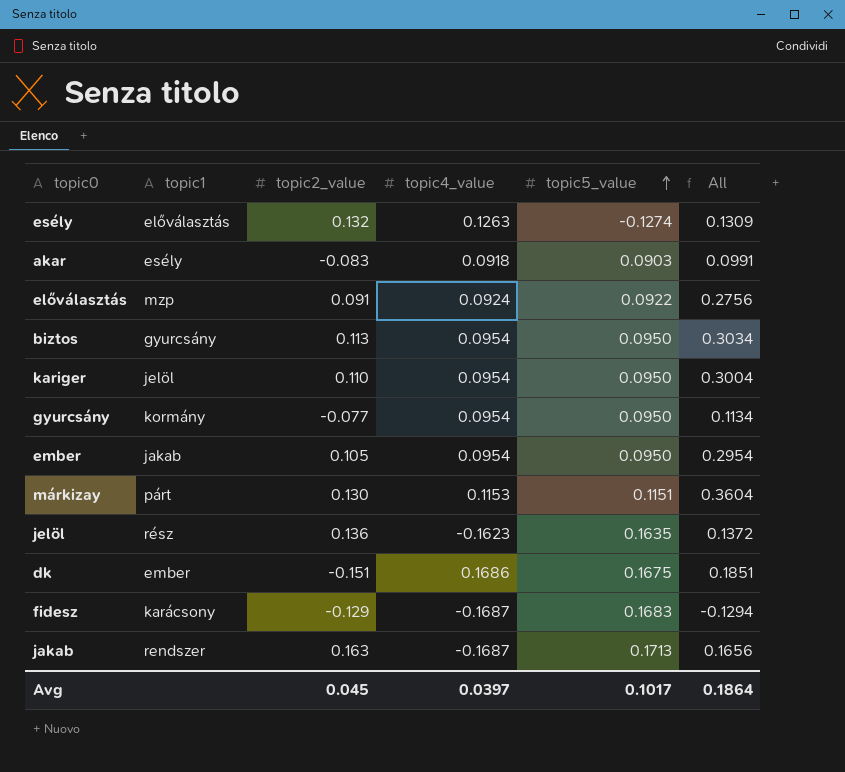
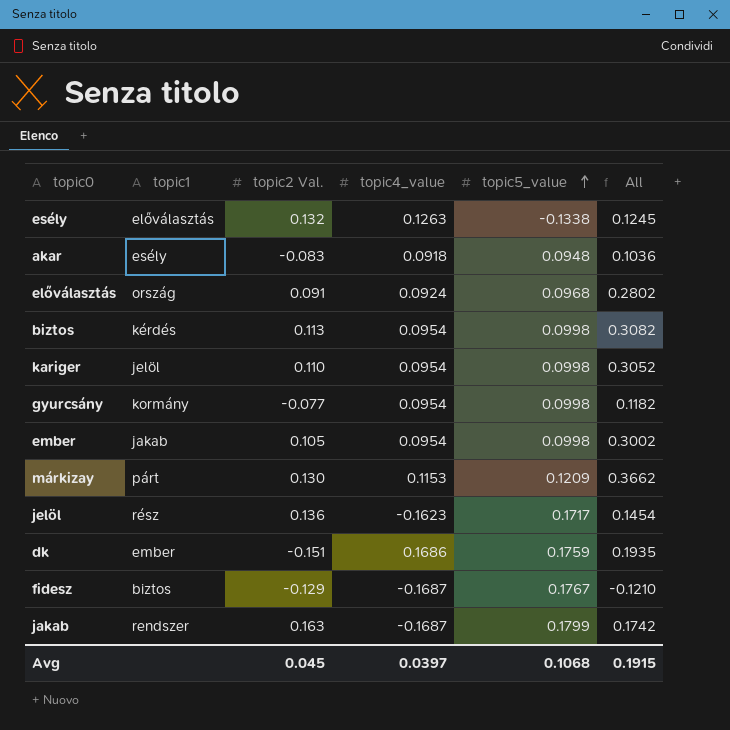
column name: topic2_value -> topic2 Val.
esély | topic5_value: -0.1274 -> -0.1338
esély | All: 0.1309 -> 0.1245
akar | topic5_value: 0.0903 -> 0.0948
akar | All: 0.0991 -> 0.1036
előválasztás | topic1: mzp -> ország
előválasztás | topic5_value: 0.0922 -> 0.0968
előválasztás | All: 0.2756 -> 0.2802
biztos | topic1: gyurcsány -> kérdés
biztos | topic5_value: 0.0950 -> 0.0998
biztos | All: 0.3034 -> 0.3082
kariger | topic5_value: 0.0950 -> 0.0998
kariger | All: 0.3004 -> 0.3052
gyurcsány | topic5_value: 0.0950 -> 0.0998
gyurcsány | All: 0.1134 -> 0.1182
ember | topic5_value: 0.0950 -> 0.0998
ember | All: 0.2954 -> 0.3002
márkizay | topic5_value: 0.1151 -> 0.1209
márkizay | All: 0.3604 -> 0.3662
jelöl | topic5_value: 0.1635 -> 0.1717
jelöl | All: 0.1372 -> 0.1454
dk | topic5_value: 0.1675 -> 0.1759
dk | All: 0.1851 -> 0.1935
fidesz | topic1: karácsony -> biztos
fidesz | topic5_value: 0.1683 -> 0.1767
fidesz | All: -0.1294 -> -0.1210
jakab | topic5_value: 0.1713 -> 0.1799
jakab | All: 0.1656 -> 0.1742
Avg | topic5_value: 0.1017 -> 0.1068
Avg | All: 0.1864 -> 0.1915

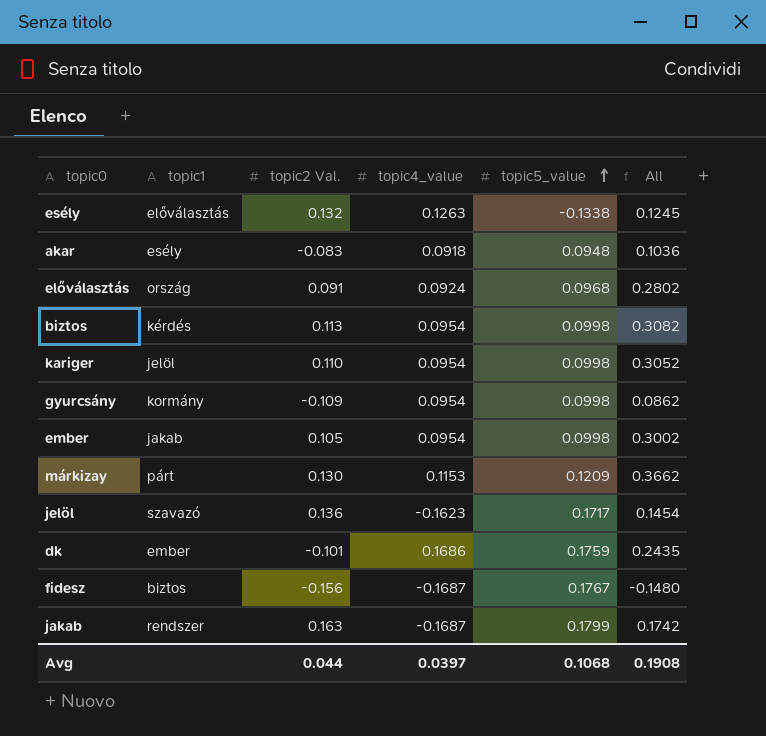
gyurcsány | topic2 Val.: -0.077 -> -0.109
gyurcsány | All: 0.1182 -> 0.0862
jelöl | topic1: rész -> szavazó
dk | topic2 Val.: -0.151 -> -0.101
dk | All: 0.1935 -> 0.2435
fidesz | topic2 Val.: -0.129 -> -0.156
fidesz | All: -0.1210 -> -0.1480
Avg | topic2 Val.: 0.045 -> 0.044
Avg | All: 0.1915 -> 0.1908

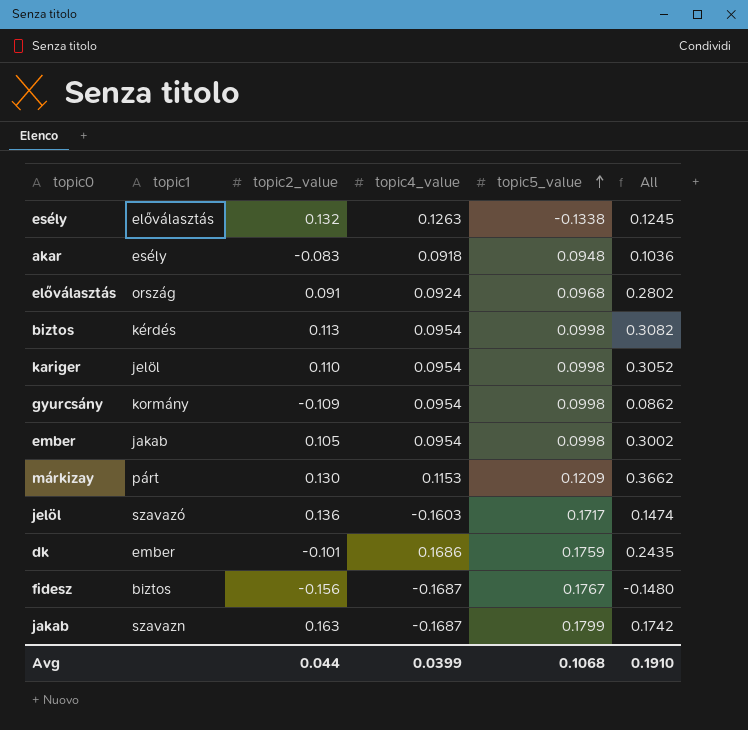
column name: topic2 Val. -> topic2_value
jelöl | topic4_value: -0.1623 -> -0.1603
jelöl | All: 0.1454 -> 0.1474
jakab | topic1: rendszer -> szavazn
Avg | topic4_value: 0.0397 -> 0.0399
Avg | All: 0.1908 -> 0.1910

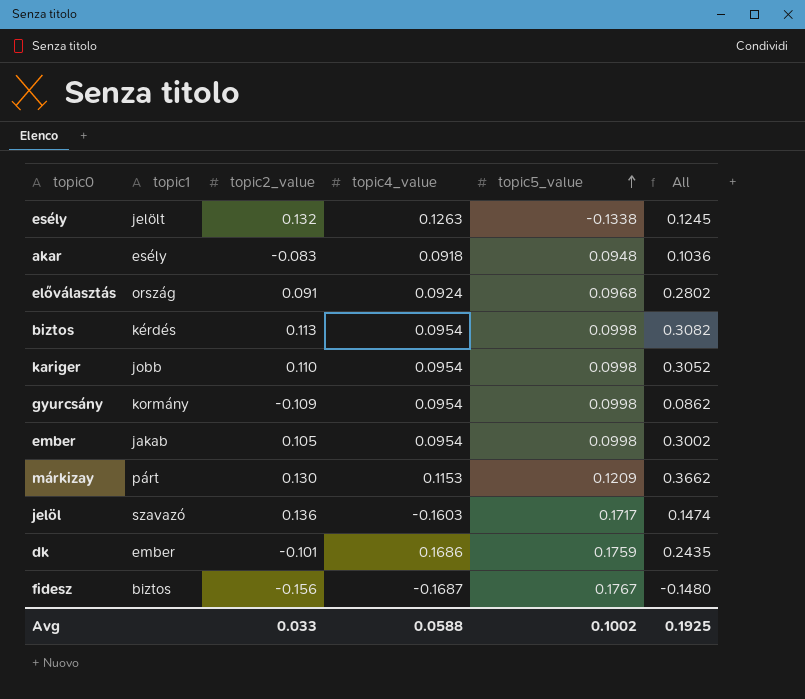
row jakab: szavazn | 0.163 | -0.1687 | 0.1799 | 0.1742 -> none
esély | topic1: előválasztás -> jelölt
kariger | topic1: jelöl -> jobb
Avg | topic2_value: 0.044 -> 0.033
Avg | topic4_value: 0.0399 -> 0.0588
Avg | topic5_value: 0.1068 -> 0.1002
Avg | All: 0.1910 -> 0.1925

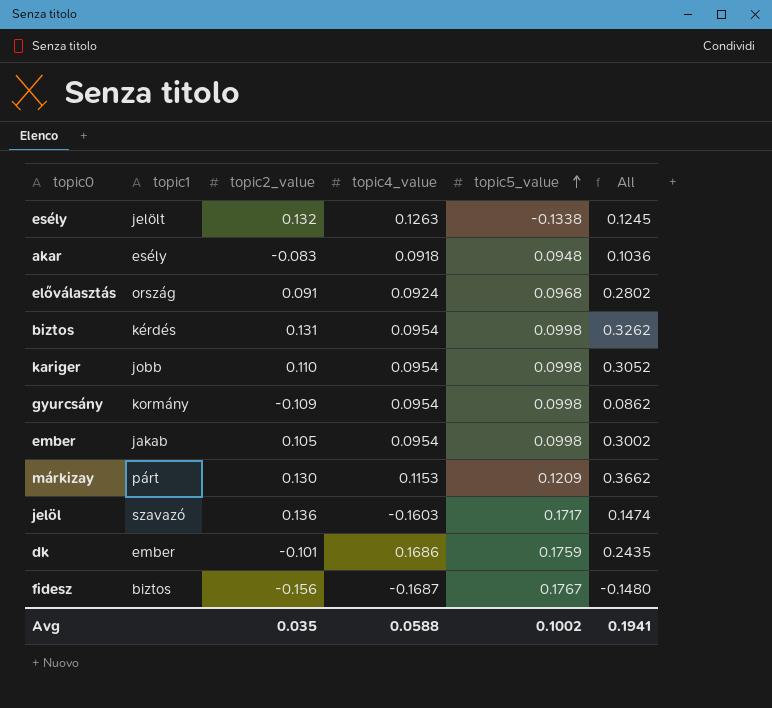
biztos | topic2_value: 0.113 -> 0.131
biztos | All: 0.3082 -> 0.3262
Avg | topic2_value: 0.033 -> 0.035
Avg | All: 0.1925 -> 0.1941

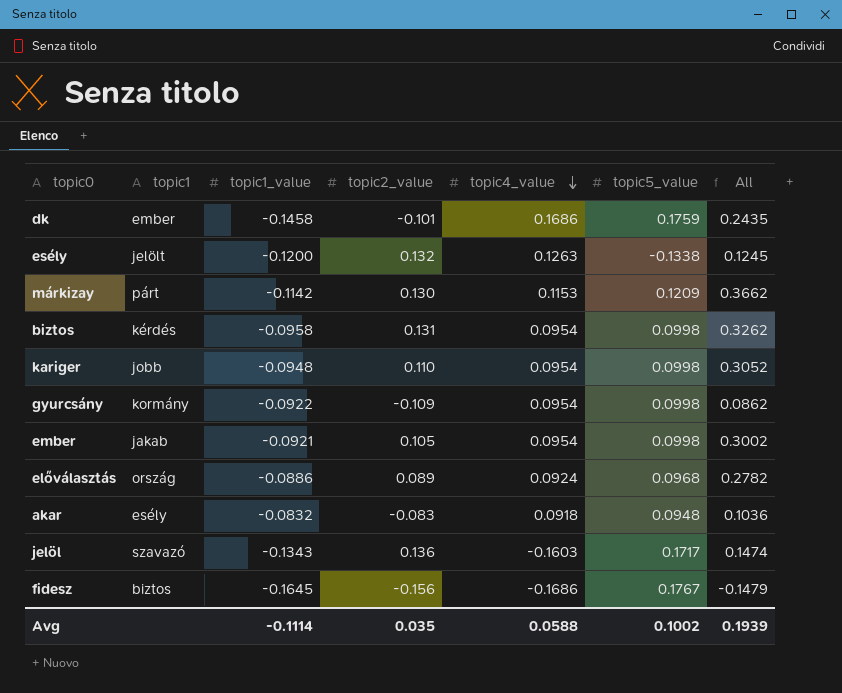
row order: topic5_value ascending -> topic4_value descending
column topic1_value | position: none -> 3
előválasztás | topic2_value: 0.091 -> 0.089
előválasztás | All: 0.2802 -> 0.2782
fidesz | topic4_value: -0.1687 -> -0.1686
fidesz | All: -0.1480 -> -0.1479
Avg | All: 0.1941 -> 0.1939

